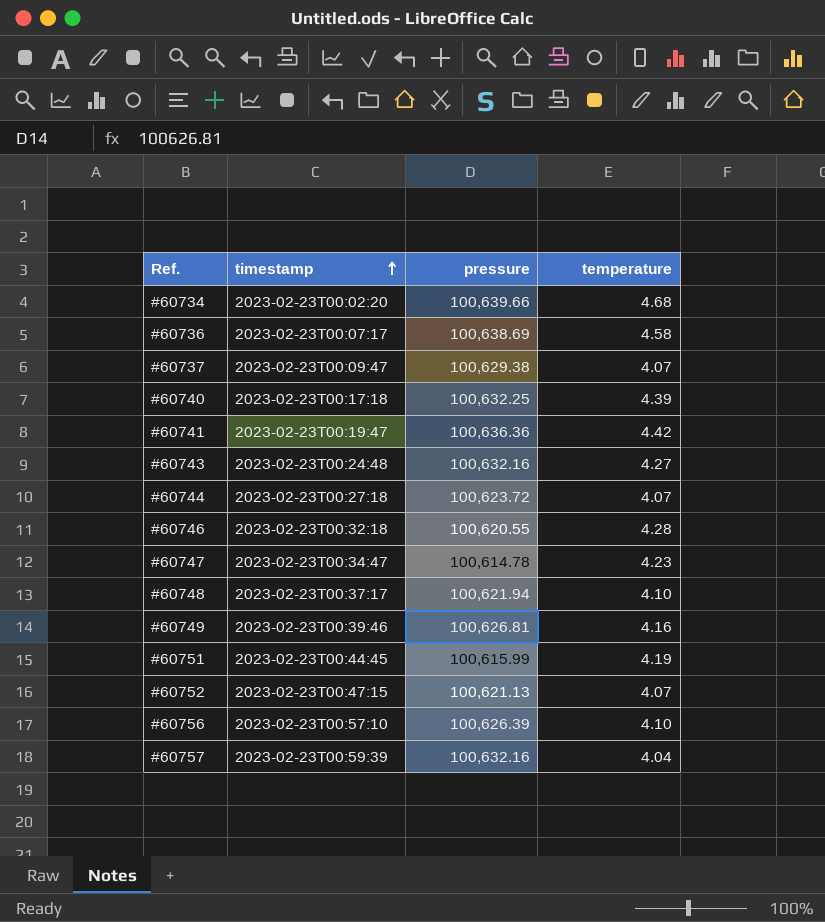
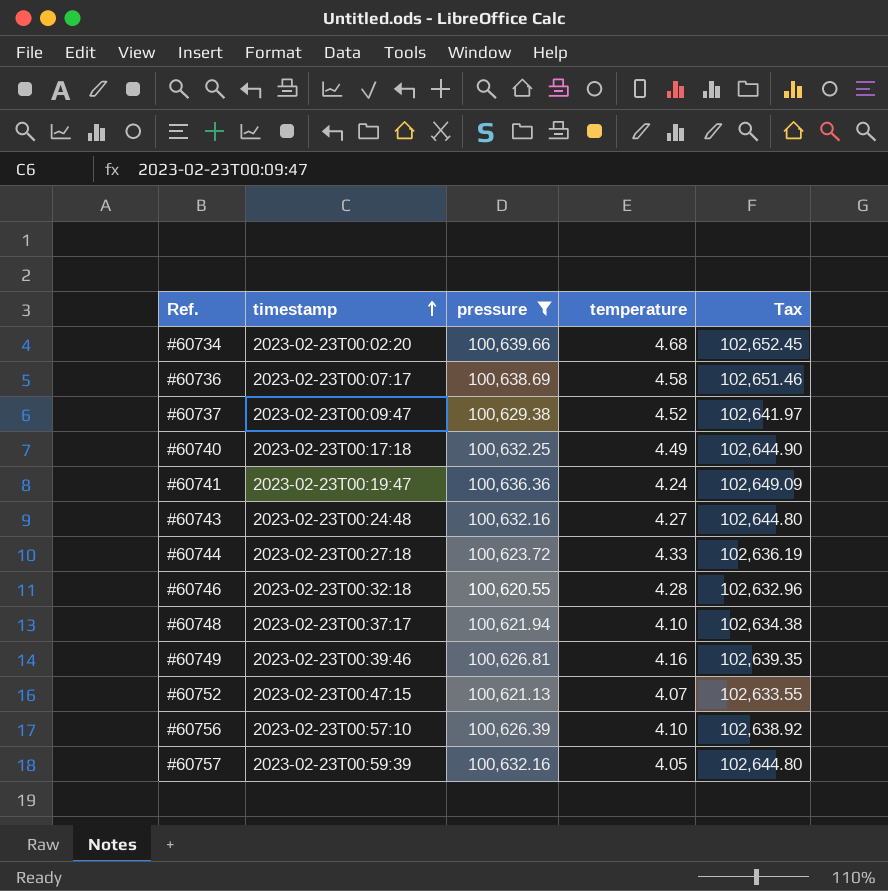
filter: none -> pressure >= 100,620.55
column Tax | formula: none -> [pressure] * 1.02
#60737 | temperature: 4.07 -> 4.52
#60740 | temperature: 4.39 -> 4.49
#60741 | temperature: 4.42 -> 4.24
#60744 | temperature: 4.07 -> 4.33
#60757 | temperature: 4.04 -> 4.05

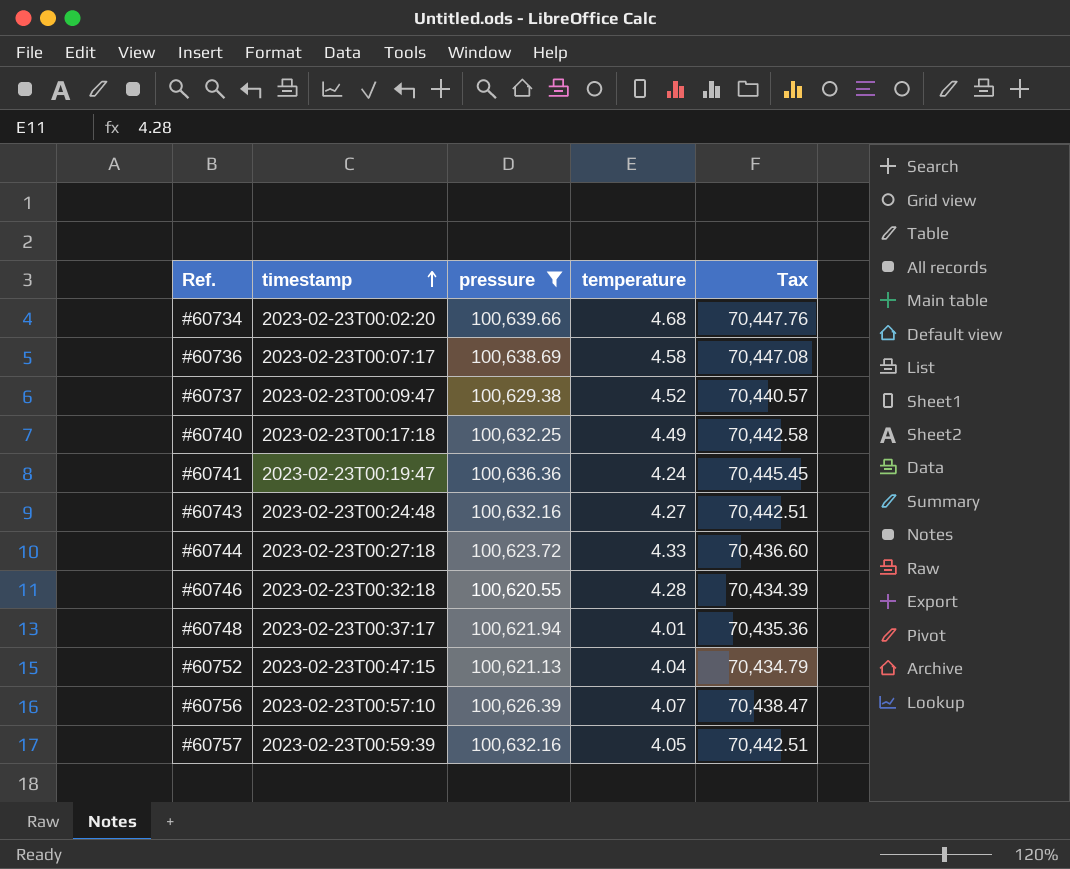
column Tax | formula: [pressure] * 1.02 -> [pressure] * 0.7
row #60749: 2023-02-23T00:39:46 | 100,626.81 | 4.16 | 102,639.35 -> none
#60748 | temperature: 4.10 -> 4.01
#60752 | temperature: 4.07 -> 4.04
#60756 | temperature: 4.10 -> 4.07

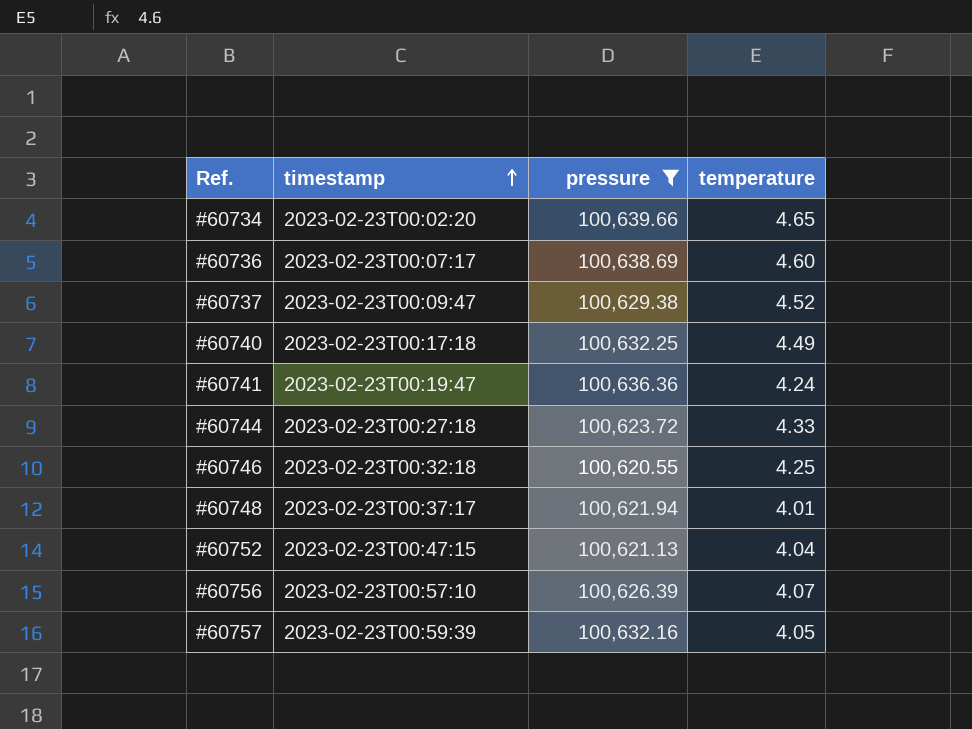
column Tax | formula: [pressure] * 0.7 -> none
row #60743: 2023-02-23T00:24:48 | 100,632.16 | 4.27 | 70,442.51 -> none
#60734 | temperature: 4.68 -> 4.65
#60736 | temperature: 4.58 -> 4.60
#60746 | temperature: 4.28 -> 4.25

